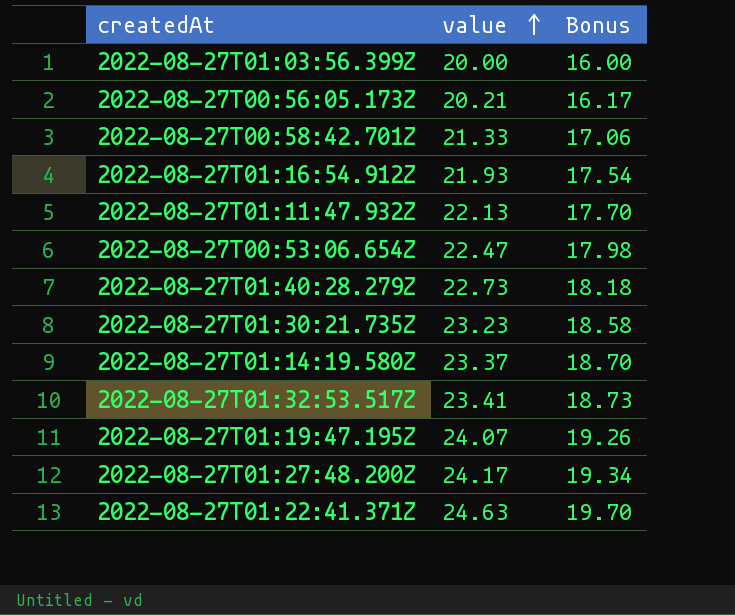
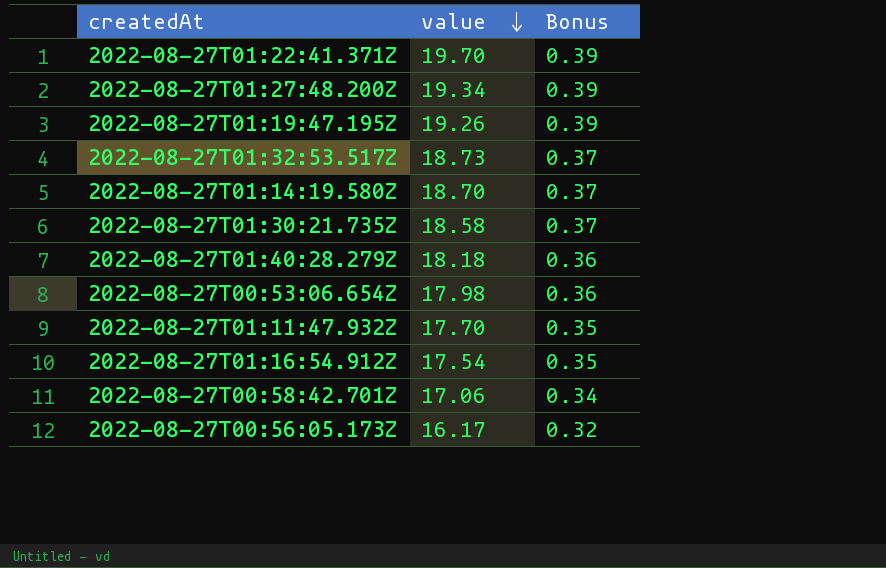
row order: value ascending -> value descending
column Bonus | formula: [value] * 0.8 -> [value] * 0.02
row 2022-08-27T01:03:56.399Z: 20.00 | 16.00 -> none
2022-08-27T01:22:41.371Z | value: 24.63 -> 19.70
2022-08-27T01:27:48.200Z | value: 24.17 -> 19.34
2022-08-27T01:19:47.195Z | value: 24.07 -> 19.26
2022-08-27T01:32:53.517Z | value: 23.41 -> 18.73
2022-08-27T01:14:19.580Z | value: 23.37 -> 18.70
2022-08-27T01:30:21.735Z | value: 23.23 -> 18.58
2022-08-27T01:40:28.279Z | value: 22.73 -> 18.18
2022-08-27T00:53:06.654Z | value: 22.47 -> 17.98
2022-08-27T01:11:47.932Z | value: 22.13 -> 17.70
2022-08-27T01:16:54.912Z | value: 21.93 -> 17.54
2022-08-27T00:58:42.701Z | value: 21.33 -> 17.06
2022-08-27T00:56:05.173Z | value: 20.21 -> 16.17

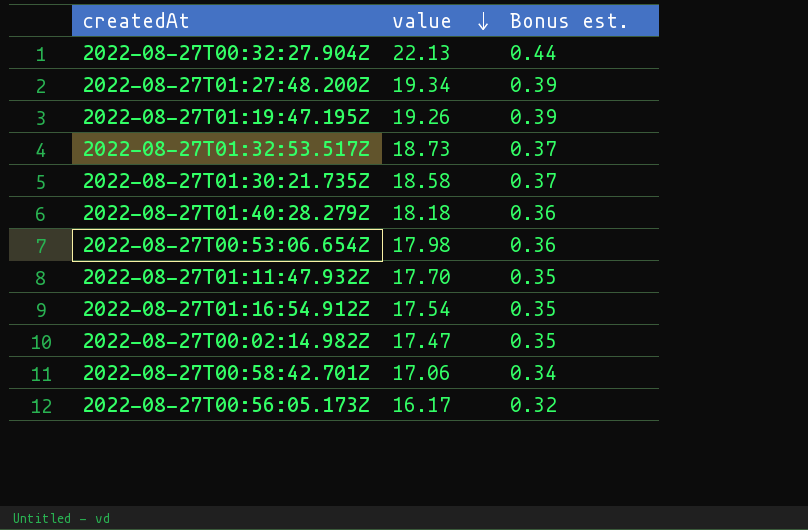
column name: Bonus -> Bonus est.
row 2022-08-27T01:22:41.371Z: 19.70 | 0.39 -> none
row 2022-08-27T01:14:19.580Z: 18.70 | 0.37 -> none
row 2022-08-27T00:32:27.904Z: none -> 22.13 | 0.44
row 2022-08-27T00:02:14.982Z: none -> 17.47 | 0.35

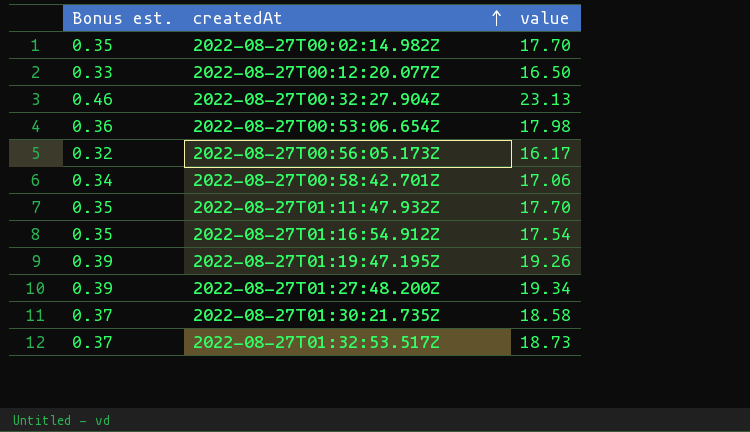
row order: value descending -> createdAt ascending
column Bonus est. | position: 3 -> 1
row 2022-08-27T01:40:28.279Z: 18.18 | 0.36 -> none
2022-08-27T00:02:14.982Z | value: 17.47 -> 17.70
row 2022-08-27T00:12:20.077Z: none -> 0.33 | 16.50
2022-08-27T00:32:27.904Z | Bonus est.: 0.44 -> 0.46
2022-08-27T00:32:27.904Z | value: 22.13 -> 23.13

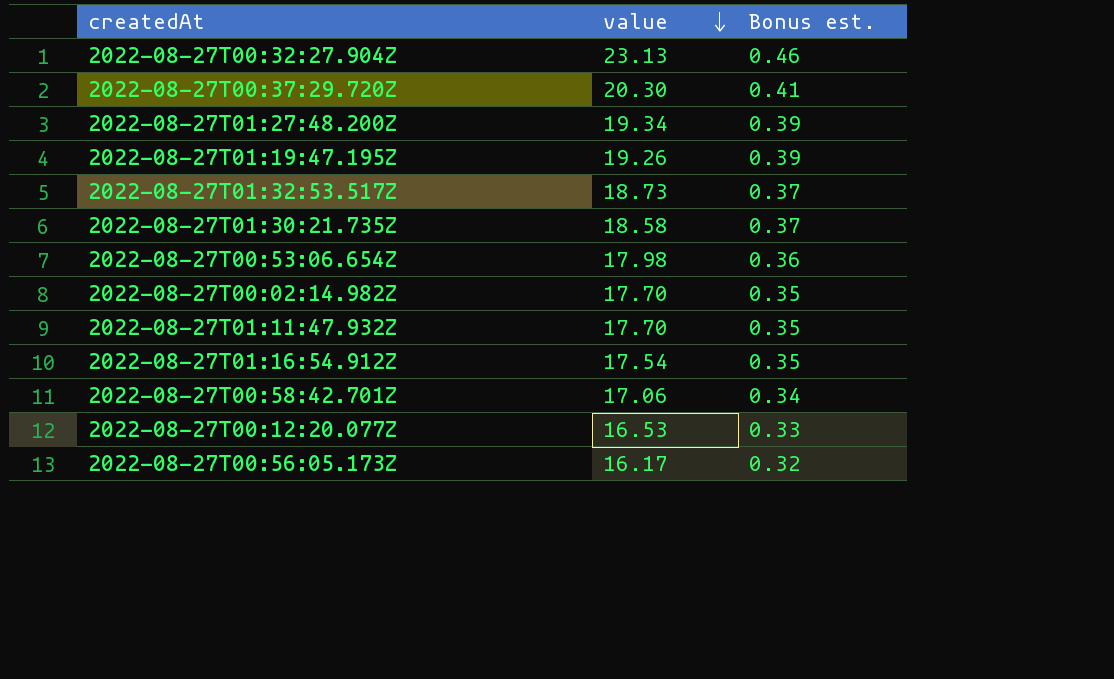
row order: createdAt ascending -> value descending
column Bonus est. | position: 1 -> 3
row 2022-08-27T00:37:29.720Z: none -> 20.30 | 0.41
2022-08-27T00:12:20.077Z | value: 16.50 -> 16.53

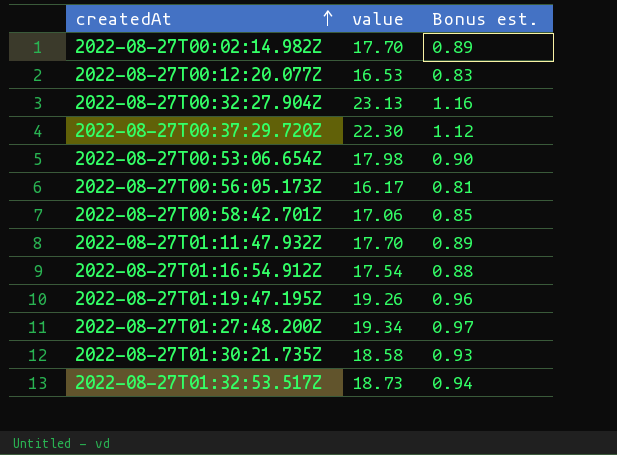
row order: value descending -> createdAt ascending
column Bonus est. | formula: [value] * 0.02 -> [value] * 0.05
2022-08-27T00:37:29.720Z | value: 20.30 -> 22.30

